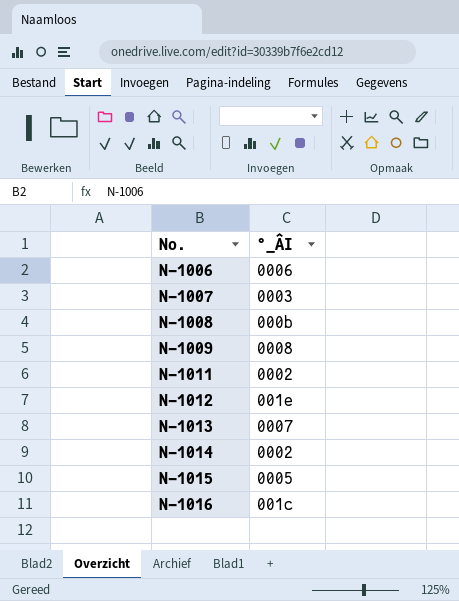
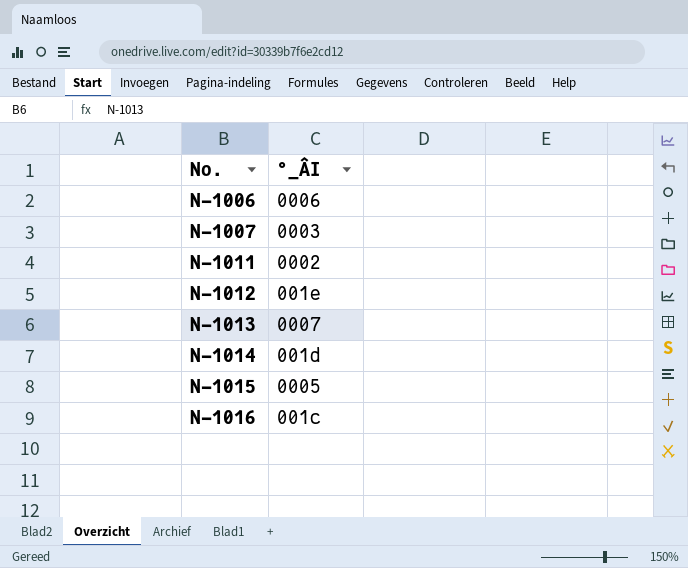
row N-1008: 000b -> none
row N-1009: 0008 -> none
N-1014 | °_ÂI: 0002 -> 001d

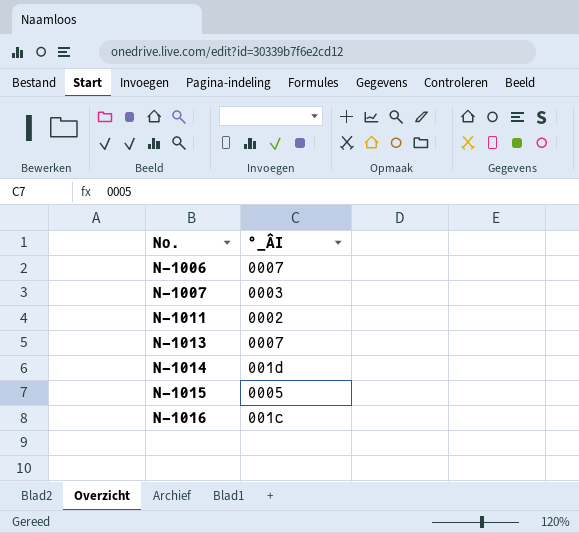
row N-1012: 001e -> none
N-1006 | °_ÂI: 0006 -> 0007

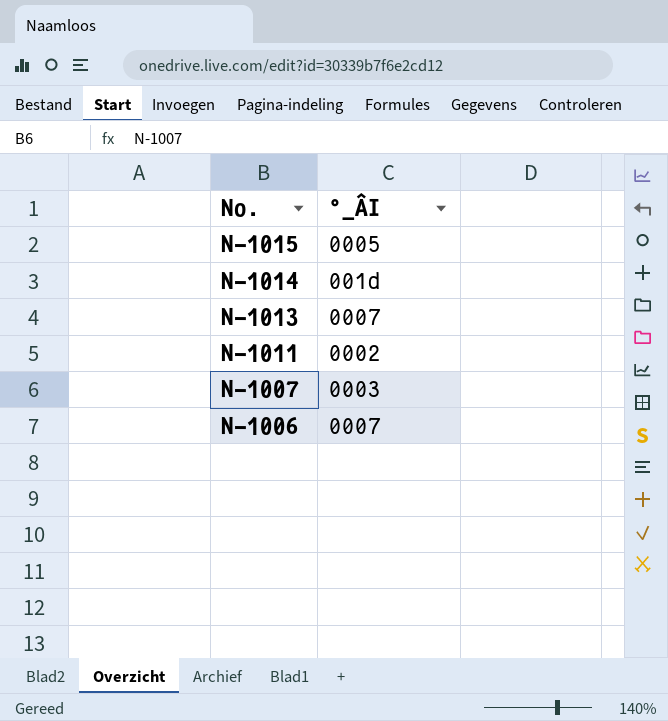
row order: No. ascending -> No. descending
row N-1016: 001c -> none

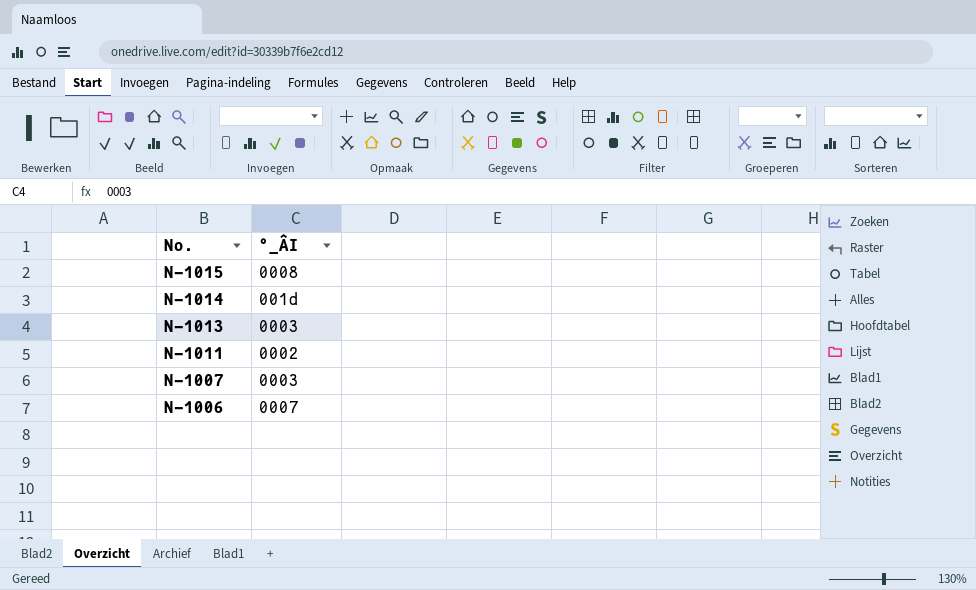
N-1015 | °_ÂI: 0005 -> 0008
N-1013 | °_ÂI: 0007 -> 0003

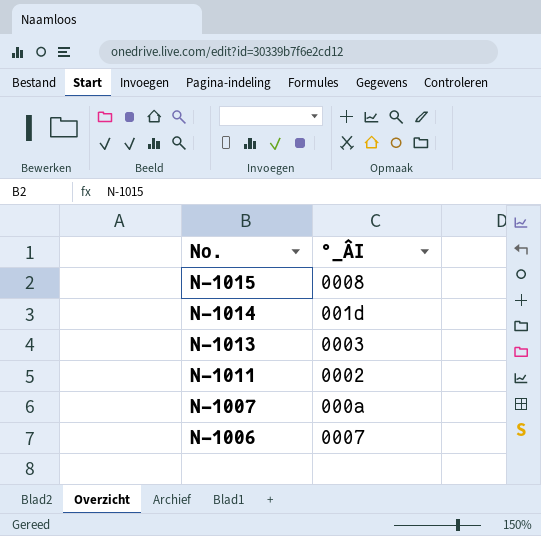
N-1007 | °_ÂI: 0003 -> 000a

